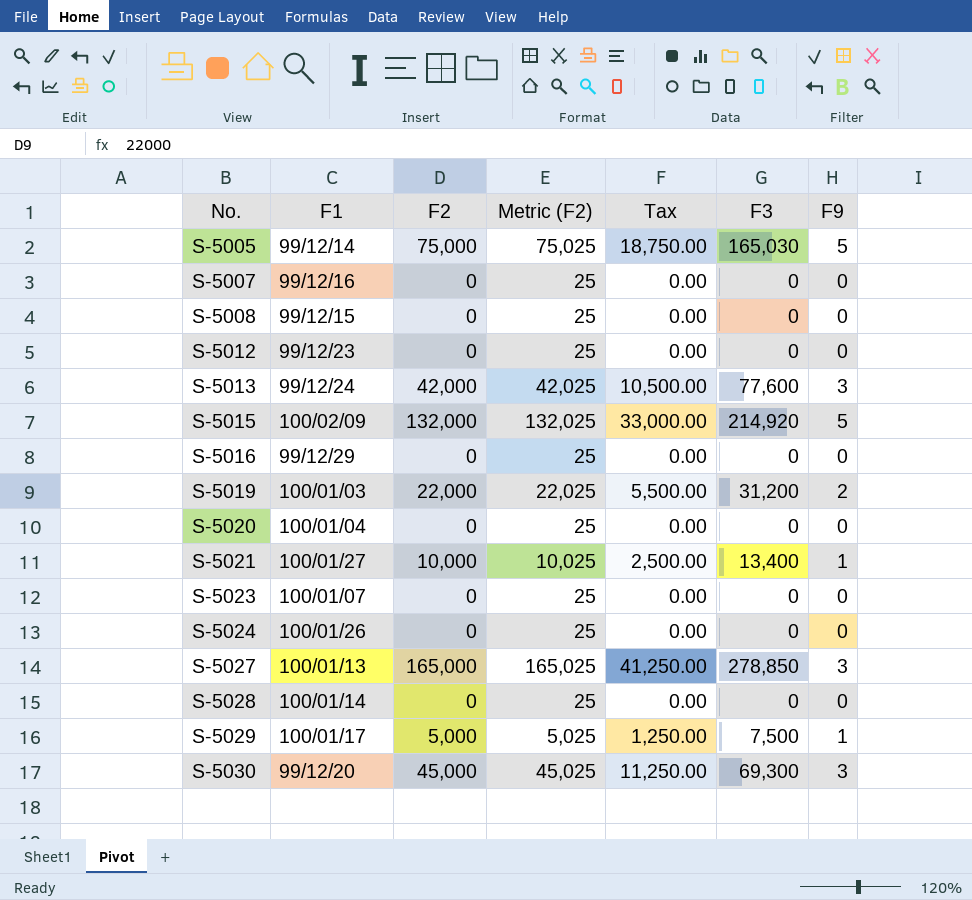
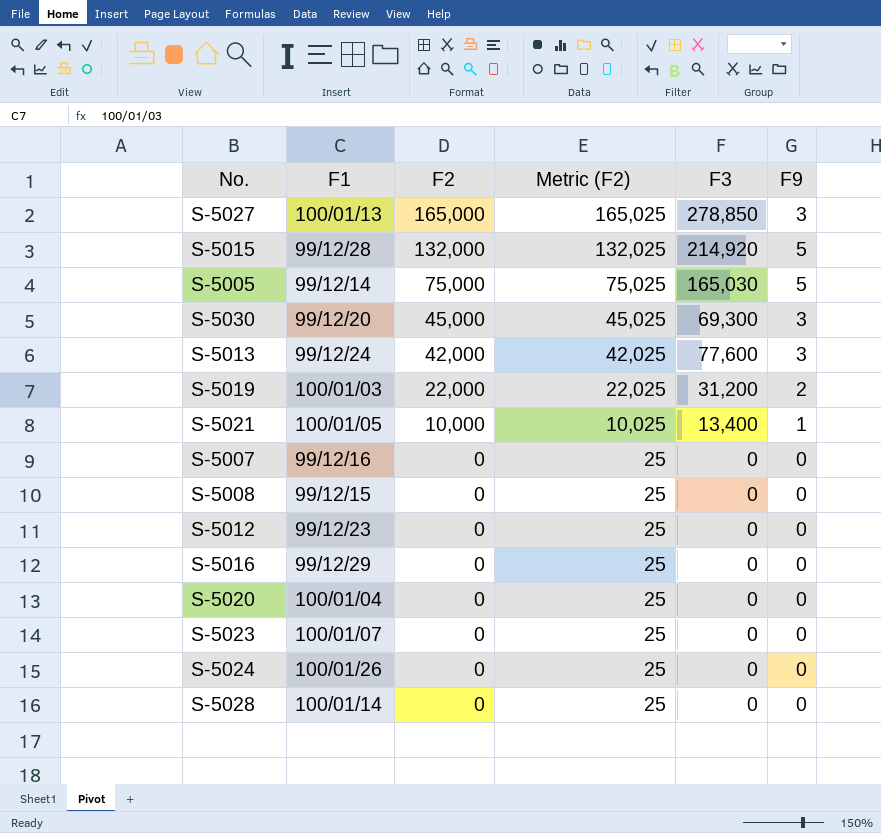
row order: No. ascending -> F2 descending
column Tax | formula: [F2] * 0.25 -> none
row S-5029: 100/01/17 | 5,000 | 5,025 | 1,250.00 | 7,500 | 1 -> none
S-5015 | F1: 100/02/09 -> 99/12/28
S-5021 | F1: 100/01/27 -> 100/01/05

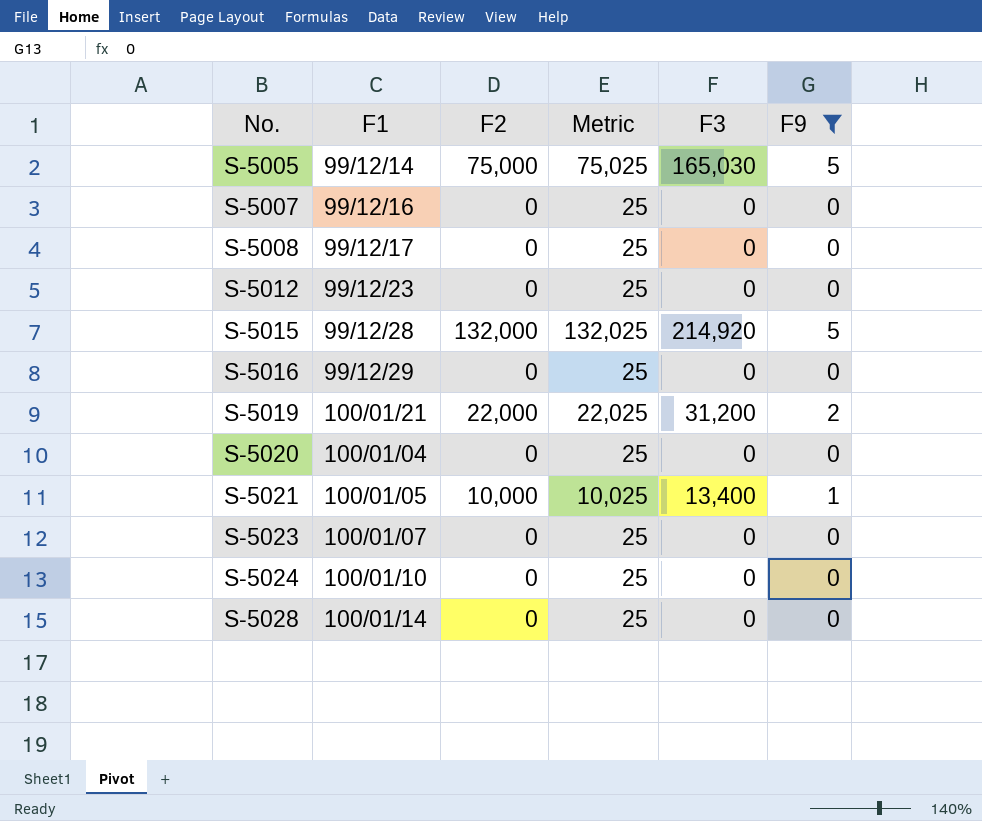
filter: none -> F9 != 3
row order: F2 descending -> No. ascending
column name: Metric (F2) -> Metric
S-5008 | F1: 99/12/15 -> 99/12/17
S-5019 | F1: 100/01/03 -> 100/01/21
S-5024 | F1: 100/01/26 -> 100/01/10

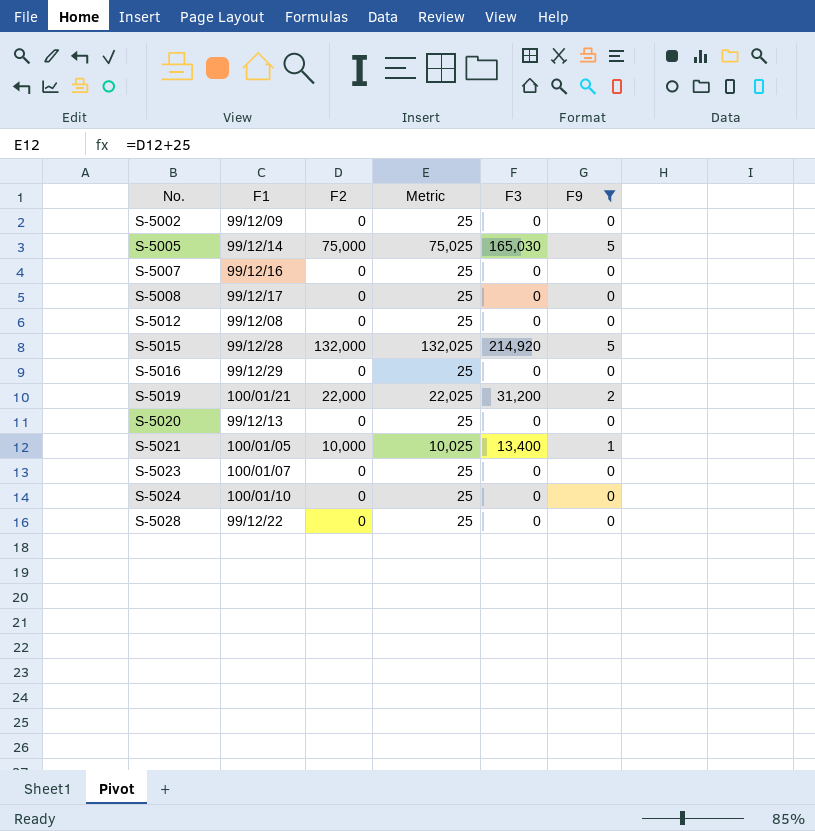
row S-5002: none -> 99/12/09 | 0 | 25 | 0 | 0
S-5012 | F1: 99/12/23 -> 99/12/08
S-5020 | F1: 100/01/04 -> 99/12/13
S-5028 | F1: 100/01/14 -> 99/12/22

